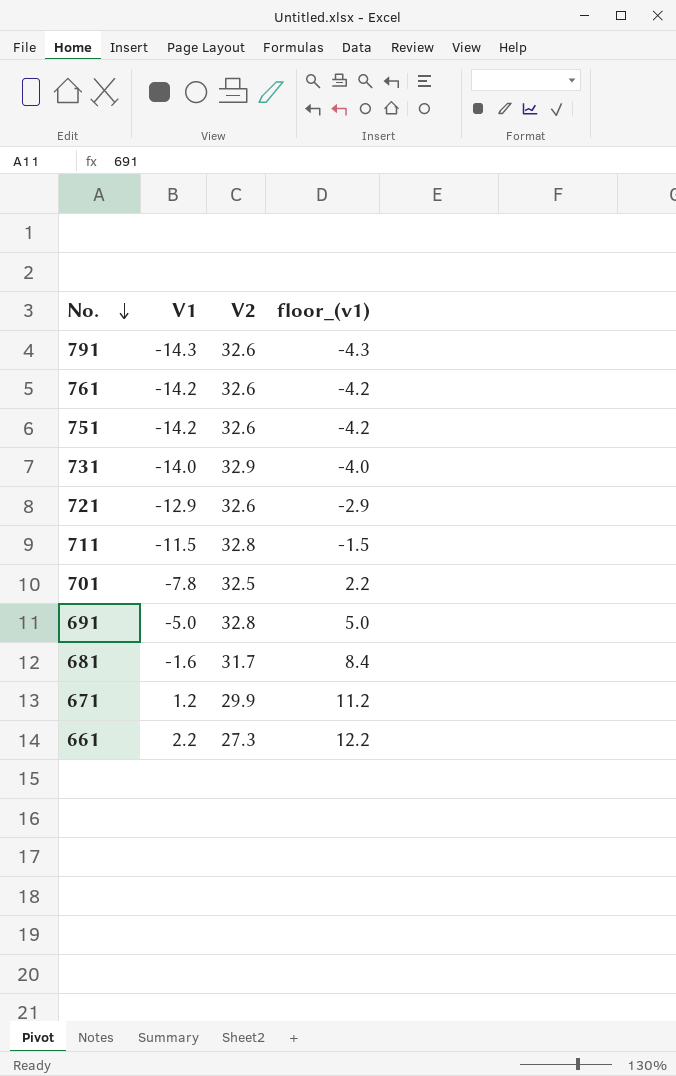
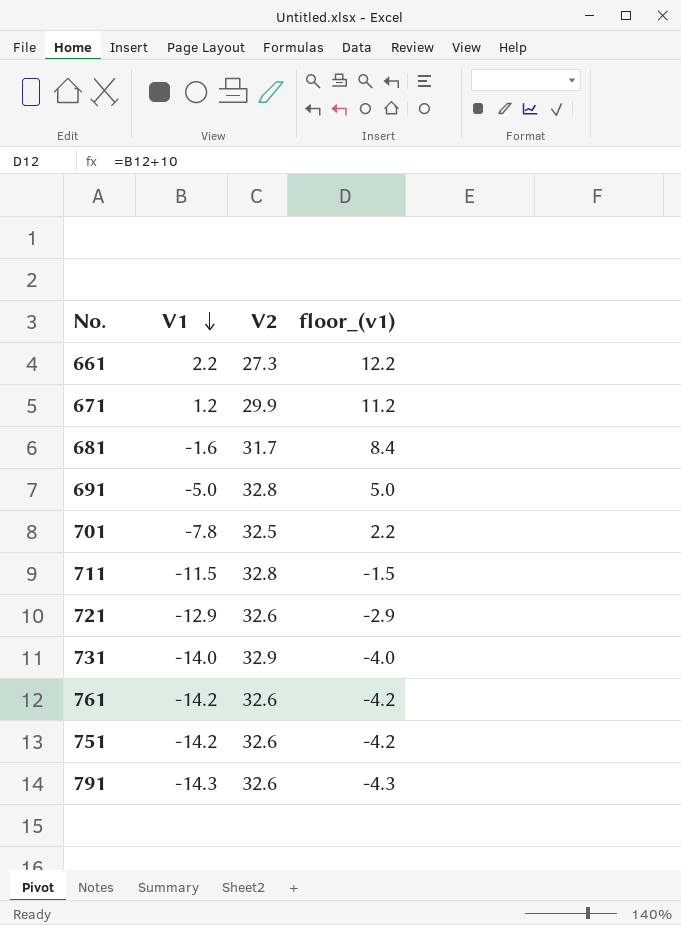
row order: No. descending -> V1 descending

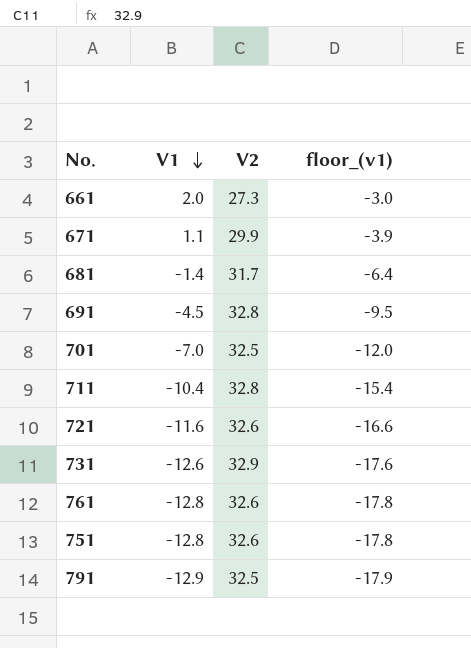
column floor_(v1) | formula: [V1] + 10 -> [V1] - 5
661 | V1: 2.2 -> 2.0
671 | V1: 1.2 -> 1.1
681 | V1: -1.6 -> -1.4
691 | V1: -5.0 -> -4.5
701 | V1: -7.8 -> -7.0
711 | V1: -11.5 -> -10.4
721 | V1: -12.9 -> -11.6
731 | V1: -14.0 -> -12.6
761 | V1: -14.2 -> -12.8
751 | V1: -14.2 -> -12.8
791 | V1: -14.3 -> -12.9
791 | V2: 32.6 -> 32.5

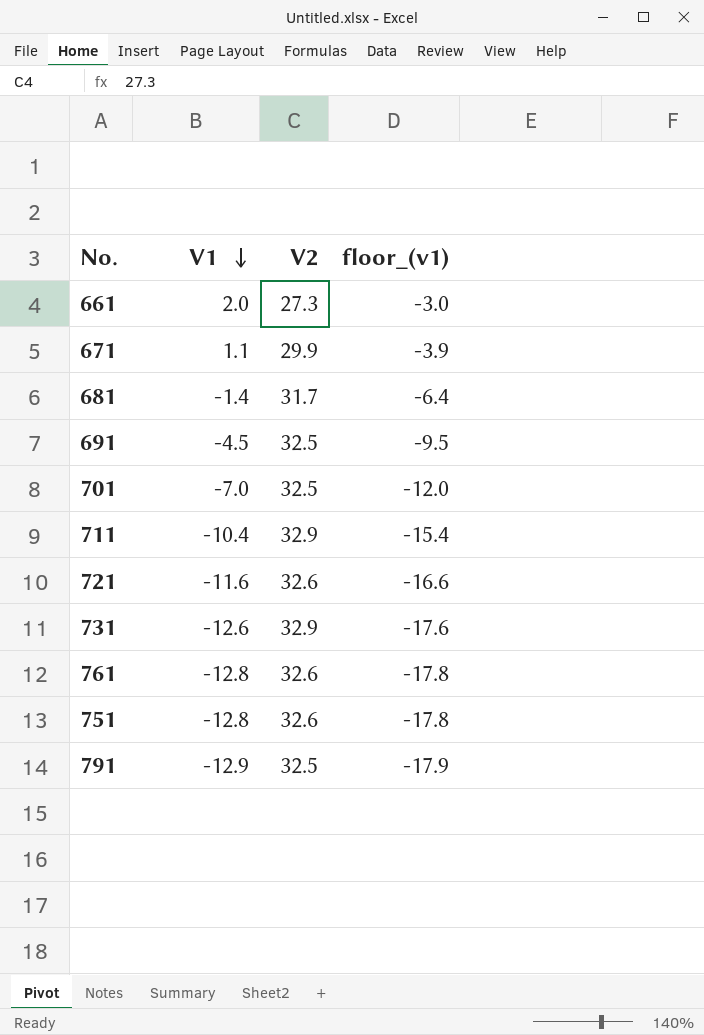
691 | V2: 32.8 -> 32.5
711 | V2: 32.8 -> 32.9

